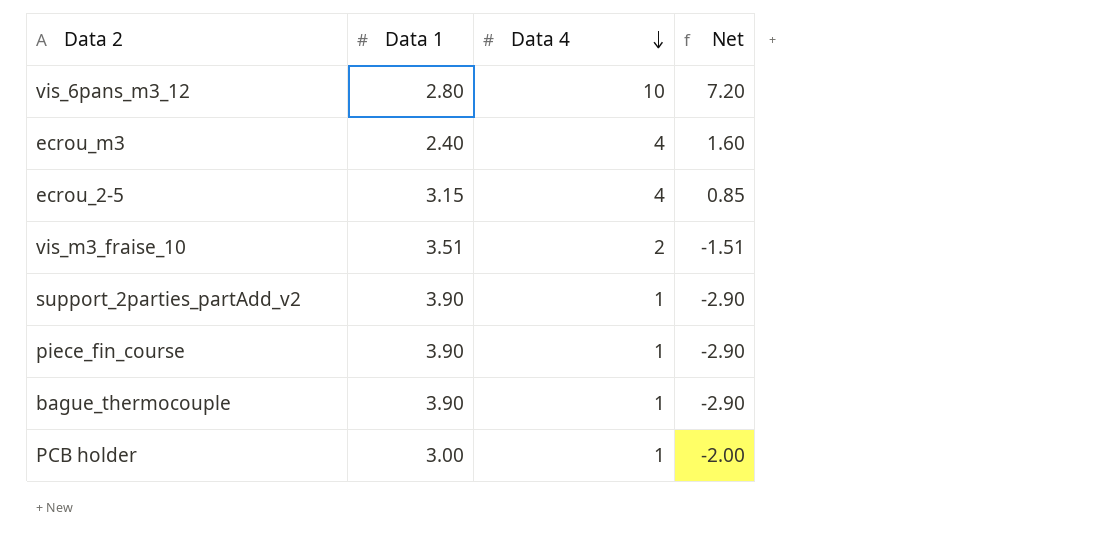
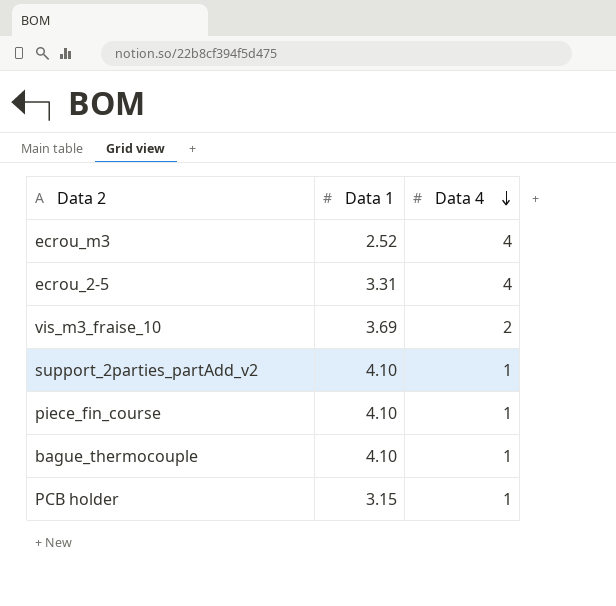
column Net | formula: [Data 4] - [Data 1] -> none
row vis_6pans_m3_12: 2.80 | 10 | 7.20 -> none
ecrou_m3 | Data 1: 2.40 -> 2.52
ecrou_2-5 | Data 1: 3.15 -> 3.31
vis_m3_fraise_10 | Data 1: 3.51 -> 3.69
support_2parties_partAdd_v2 | Data 1: 3.90 -> 4.10
piece_fin_course | Data 1: 3.90 -> 4.10
bague_thermocouple | Data 1: 3.90 -> 4.10
PCB holder | Data 1: 3.00 -> 3.15

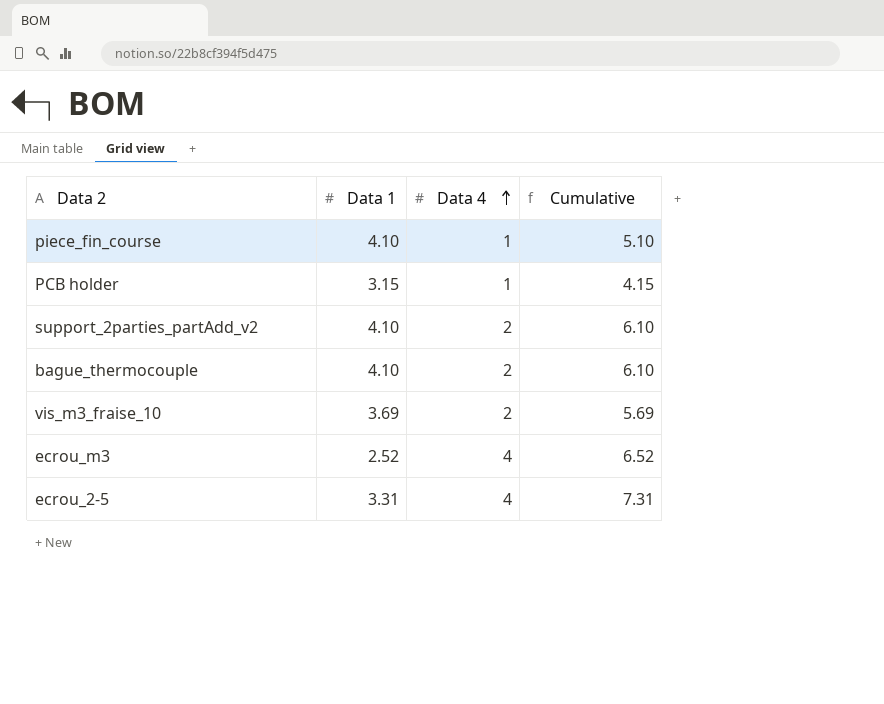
row order: Data 4 descending -> Data 4 ascending
column Cumulative | formula: none -> [Data 1] + [Data 4]
support_2parties_partAdd_v2 | Data 4: 1 -> 2
bague_thermocouple | Data 4: 1 -> 2

